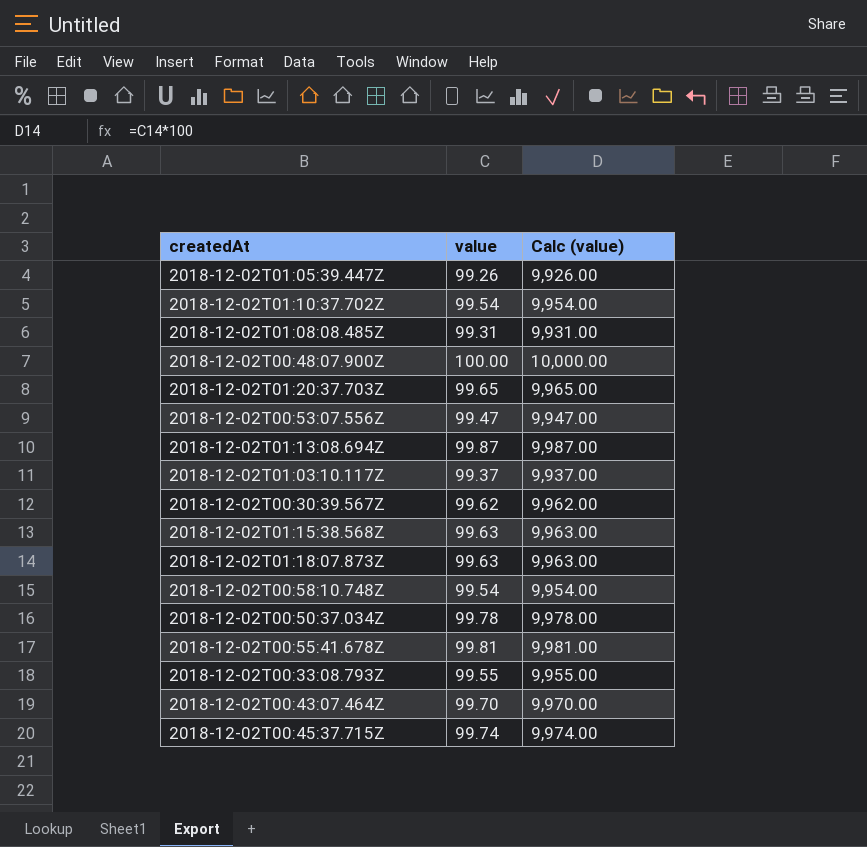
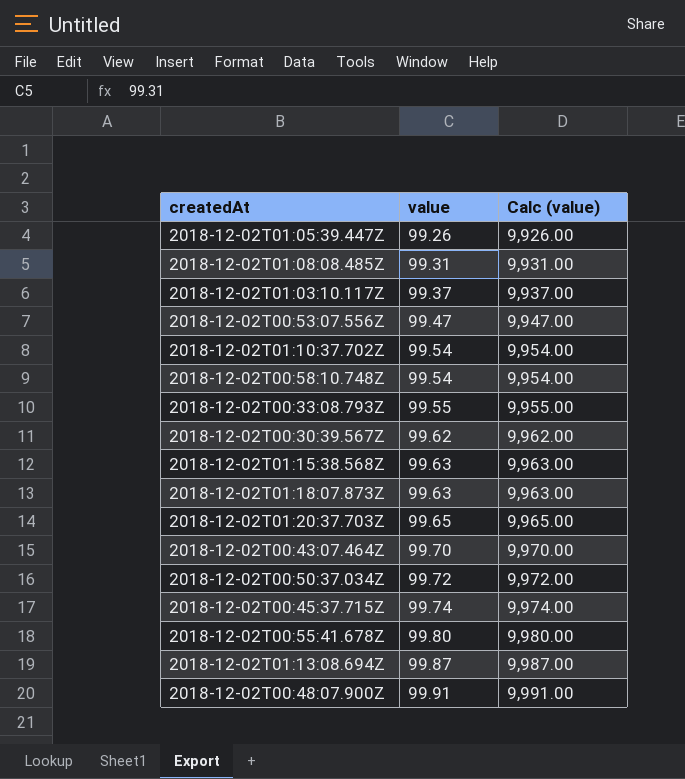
row order: none -> value ascending
2018-12-02T00:50:37.034Z | value: 99.78 -> 99.72
2018-12-02T00:50:37.034Z | Calc (value): 9,978.00 -> 9,972.00
2018-12-02T00:55:41.678Z | value: 99.81 -> 99.80
2018-12-02T00:55:41.678Z | Calc (value): 9,981.00 -> 9,980.00
2018-12-02T00:48:07.900Z | value: 100.00 -> 99.91
2018-12-02T00:48:07.900Z | Calc (value): 10,000.00 -> 9,991.00

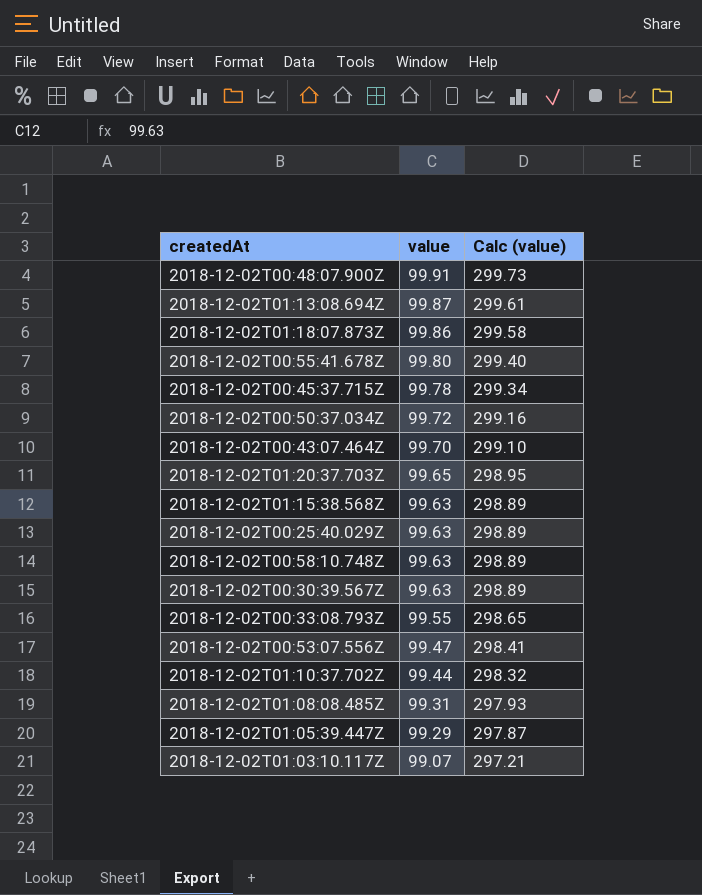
row order: value ascending -> value descending
column Calc (value) | formula: [value] * 100 -> [value] * 3
2018-12-02T01:18:07.873Z | value: 99.63 -> 99.86
2018-12-02T00:45:37.715Z | value: 99.74 -> 99.78
row 2018-12-02T00:25:40.029Z: none -> 99.63 | 298.89
2018-12-02T00:58:10.748Z | value: 99.54 -> 99.63
2018-12-02T00:30:39.567Z | value: 99.62 -> 99.63
2018-12-02T01:10:37.702Z | value: 99.54 -> 99.44
2018-12-02T01:05:39.447Z | value: 99.26 -> 99.29
2018-12-02T01:03:10.117Z | value: 99.37 -> 99.07

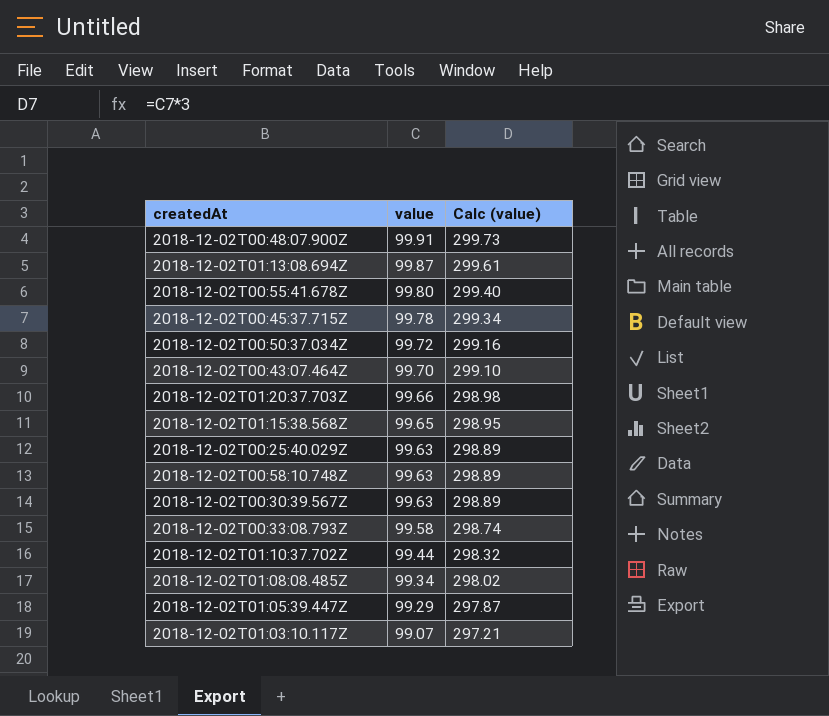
row 2018-12-02T01:18:07.873Z: 99.86 | 299.58 -> none
row 2018-12-02T00:53:07.556Z: 99.47 | 298.41 -> none
2018-12-02T01:20:37.703Z | value: 99.65 -> 99.66
2018-12-02T01:20:37.703Z | Calc (value): 298.95 -> 298.98
2018-12-02T01:15:38.568Z | value: 99.63 -> 99.65
2018-12-02T01:15:38.568Z | Calc (value): 298.89 -> 298.95
2018-12-02T00:33:08.793Z | value: 99.55 -> 99.58
2018-12-02T00:33:08.793Z | Calc (value): 298.65 -> 298.74
2018-12-02T01:08:08.485Z | value: 99.31 -> 99.34
2018-12-02T01:08:08.485Z | Calc (value): 297.93 -> 298.02

